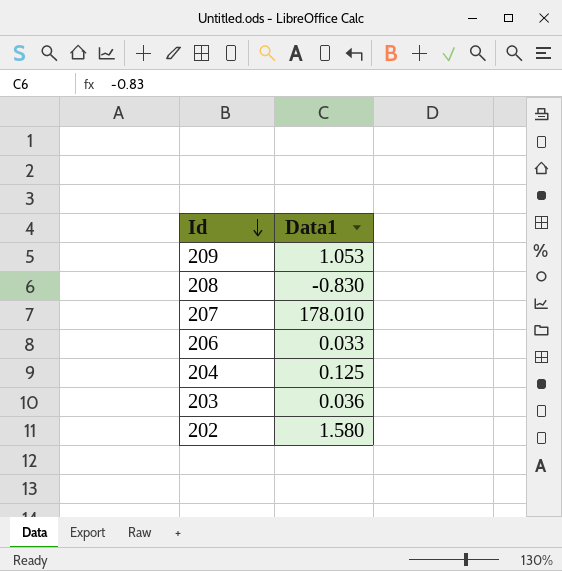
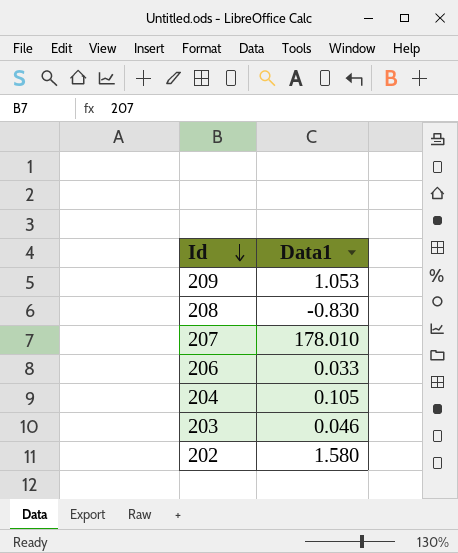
204 | Data1: 0.125 -> 0.105
203 | Data1: 0.036 -> 0.046

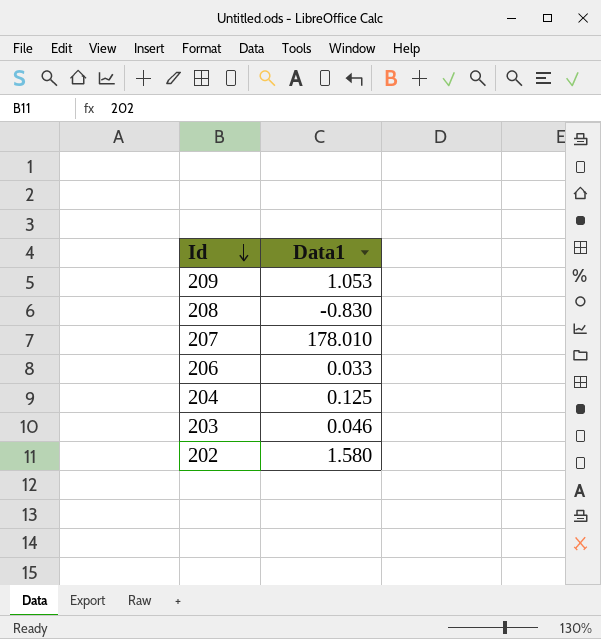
204 | Data1: 0.105 -> 0.125

